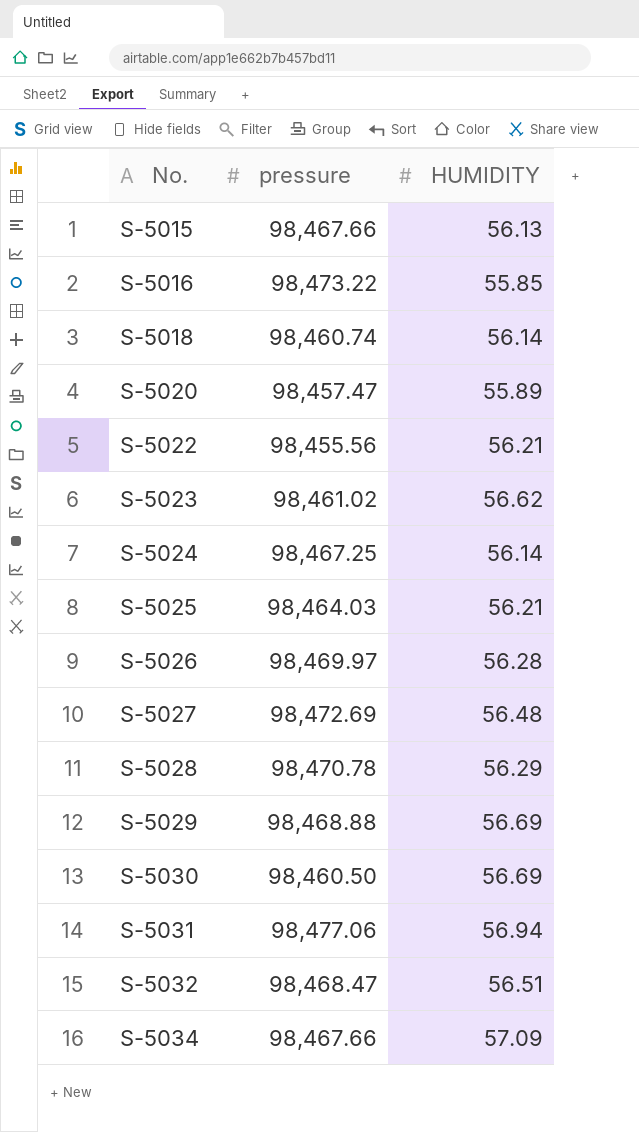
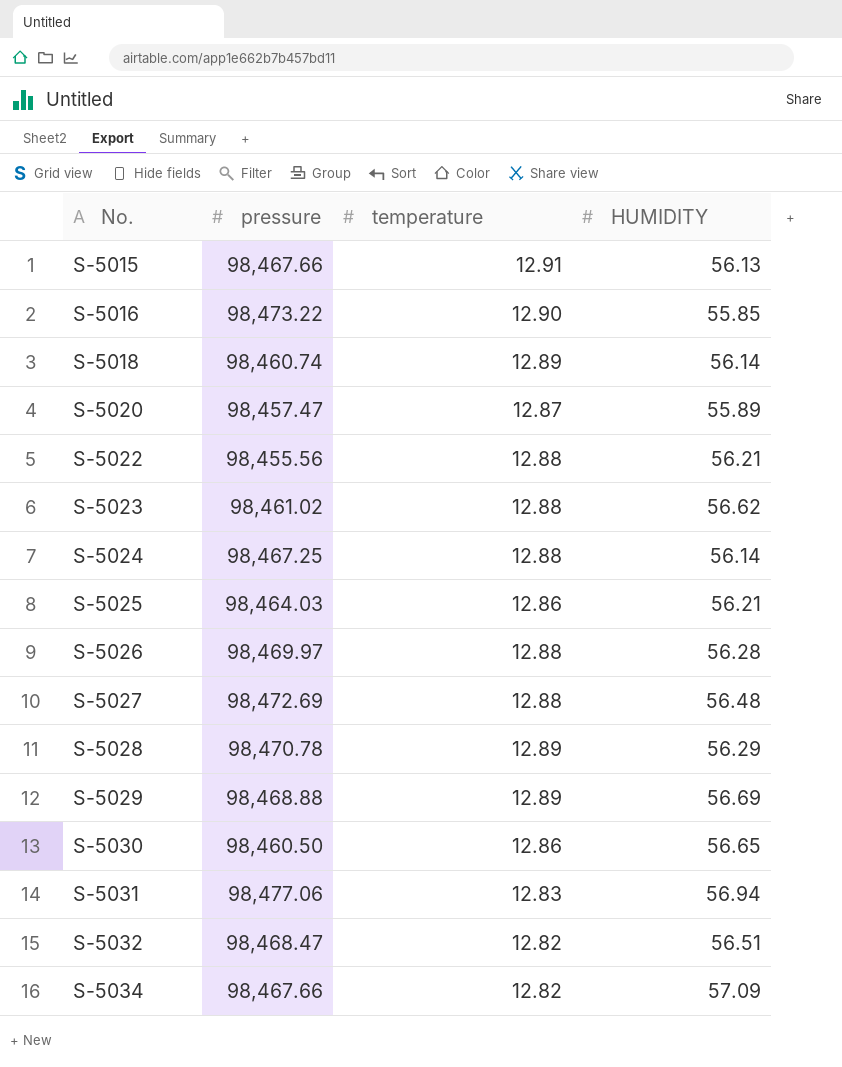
column temperature | position: none -> 3
S-5030 | HUMIDITY: 56.69 -> 56.65

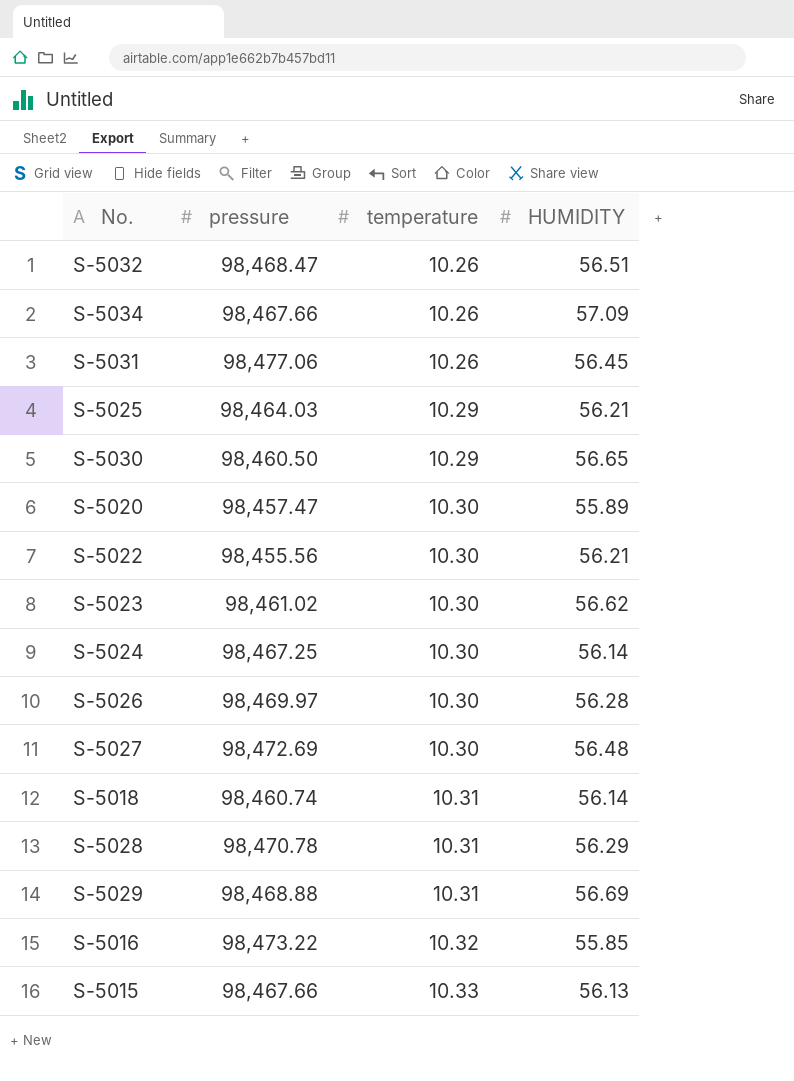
row order: No. ascending -> temperature ascending
S-5032 | temperature: 12.82 -> 10.26
S-5034 | temperature: 12.82 -> 10.26
S-5031 | temperature: 12.83 -> 10.26
S-5031 | HUMIDITY: 56.94 -> 56.45
S-5025 | temperature: 12.86 -> 10.29
S-5030 | temperature: 12.86 -> 10.29
S-5020 | temperature: 12.87 -> 10.30
S-5022 | temperature: 12.88 -> 10.30
S-5023 | temperature: 12.88 -> 10.30
S-5024 | temperature: 12.88 -> 10.30
S-5026 | temperature: 12.88 -> 10.30
S-5027 | temperature: 12.88 -> 10.30
S-5018 | temperature: 12.89 -> 10.31
S-5028 | temperature: 12.89 -> 10.31
S-5029 | temperature: 12.89 -> 10.31
S-5016 | temperature: 12.90 -> 10.32
S-5015 | temperature: 12.91 -> 10.33

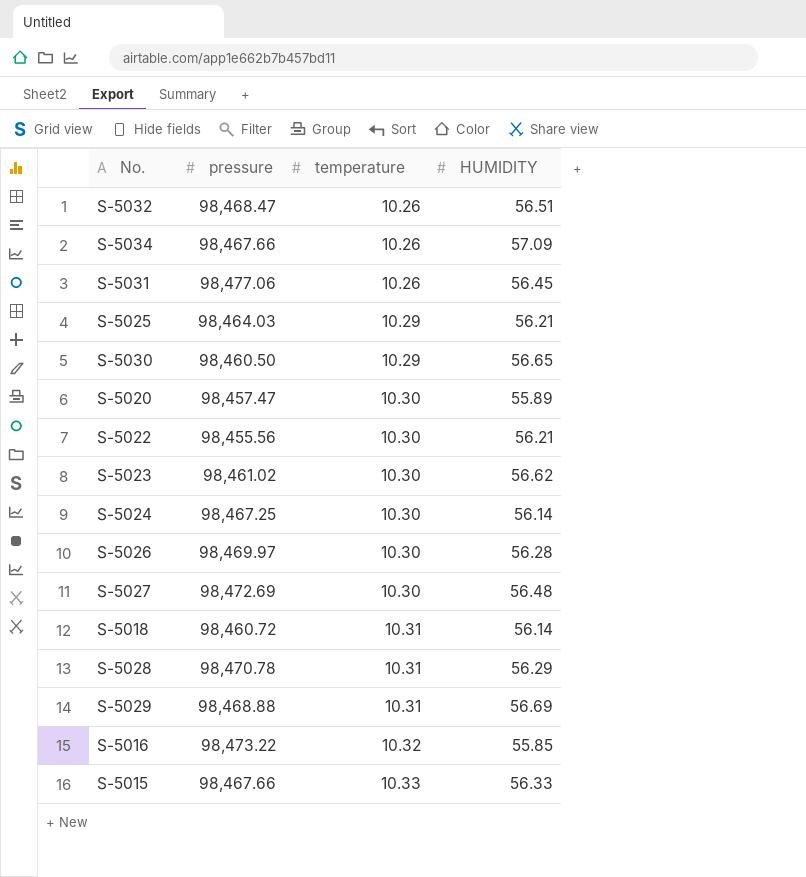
S-5018 | pressure: 98,460.74 -> 98,460.72
S-5015 | HUMIDITY: 56.13 -> 56.33

